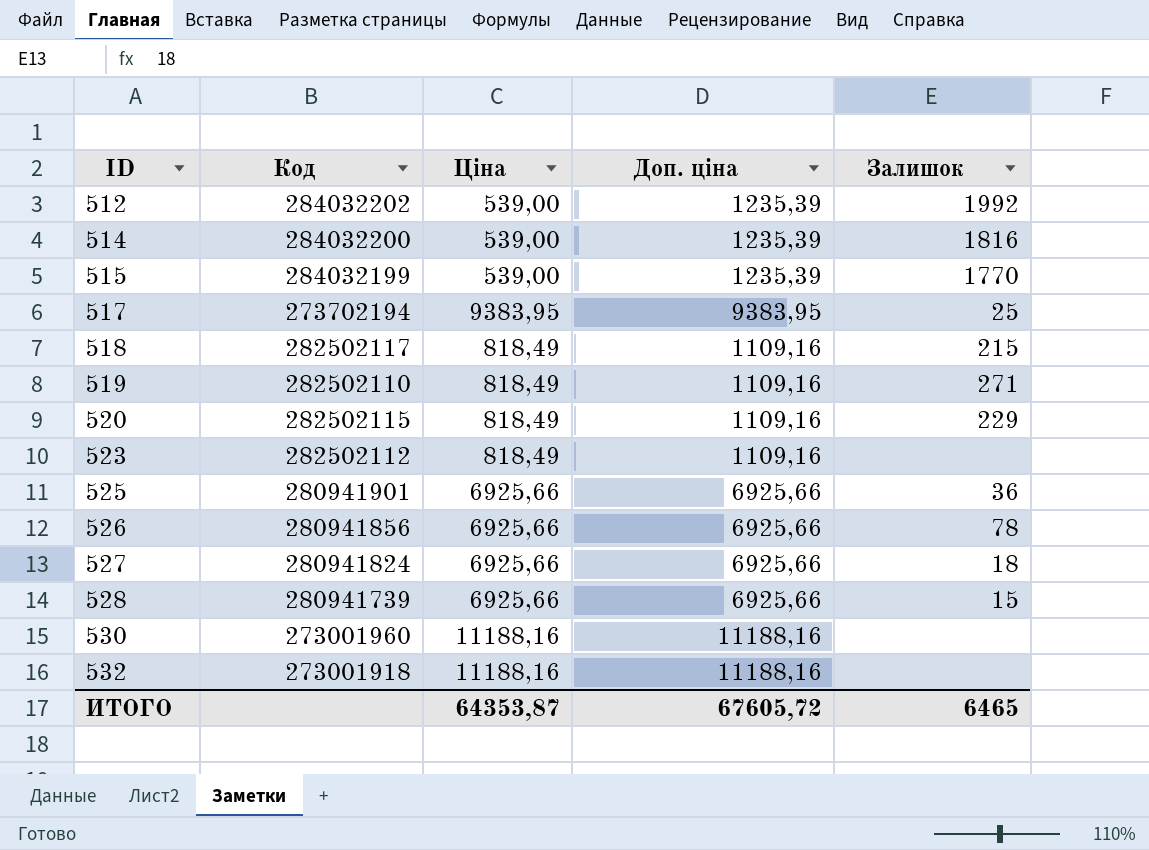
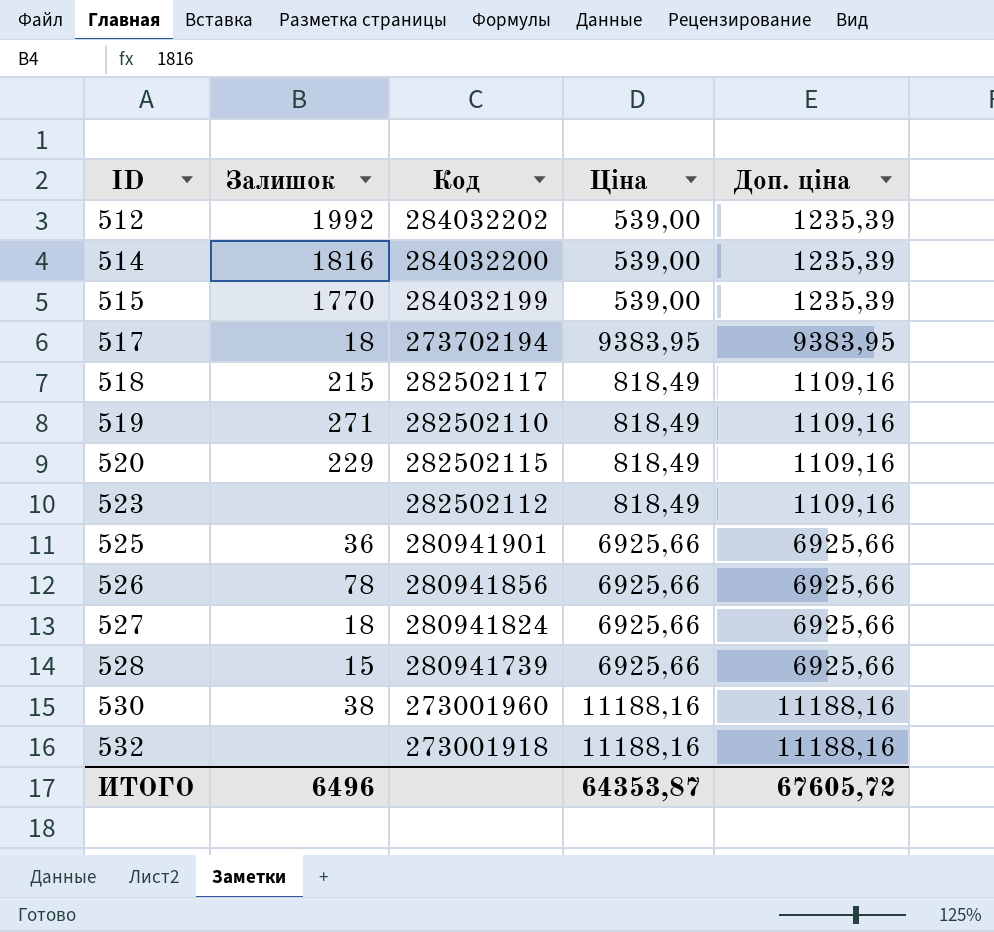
column Залишок | position: 5 -> 2
517 | Залишок: 25 -> 18
530 | Залишок: none -> 38
ИТОГО | Залишок: 6465 -> 6496

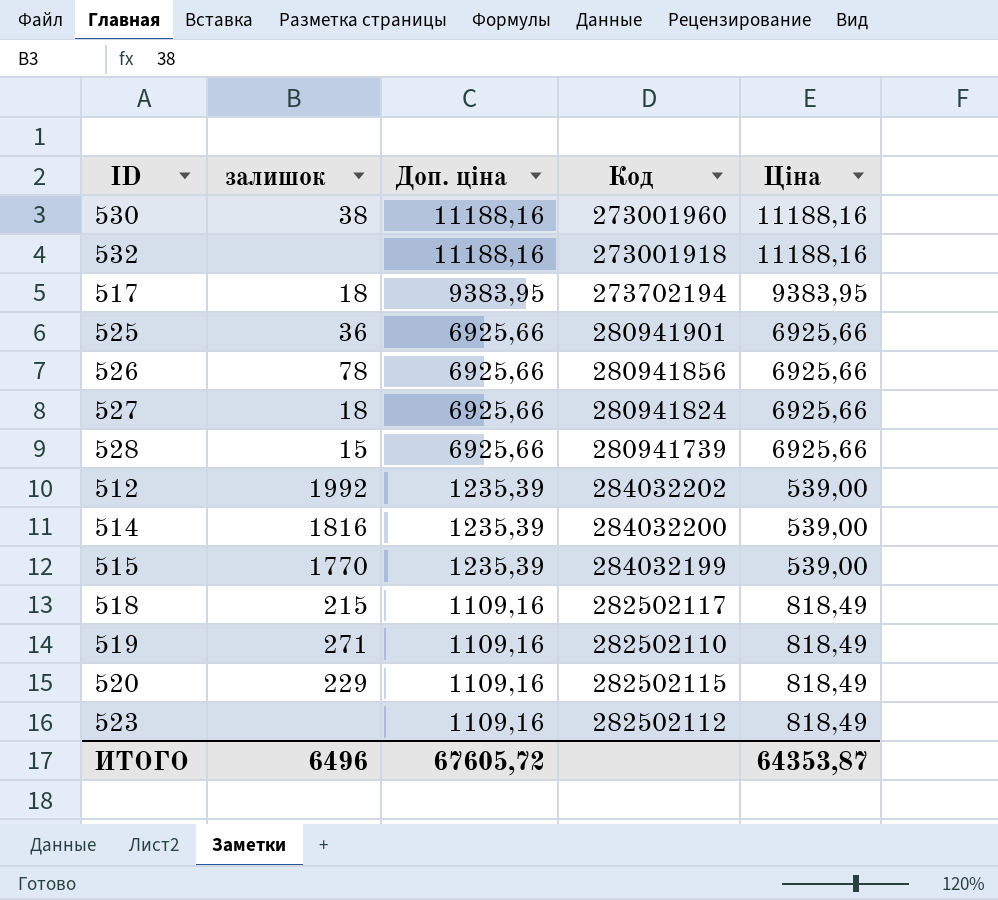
row order: ID ascending -> Доп. ціна descending
column name: Залишок -> залишок
column Доп. ціна | position: 5 -> 3

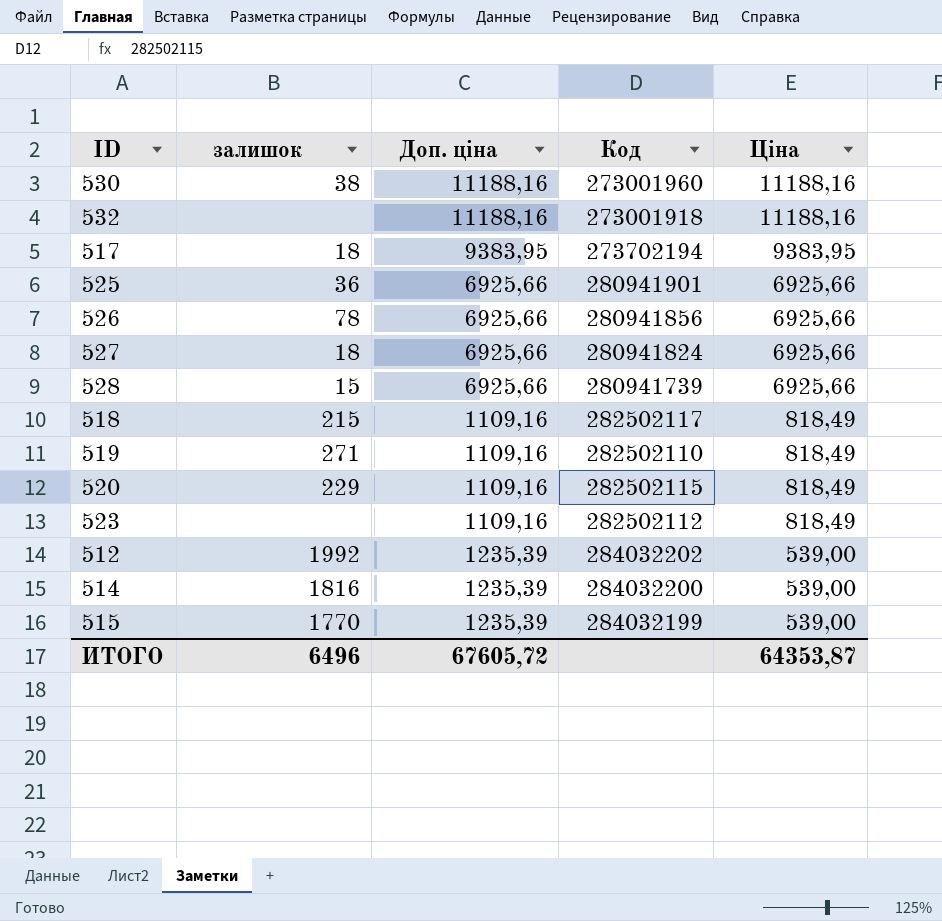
row order: Доп. ціна descending -> Ціна descending

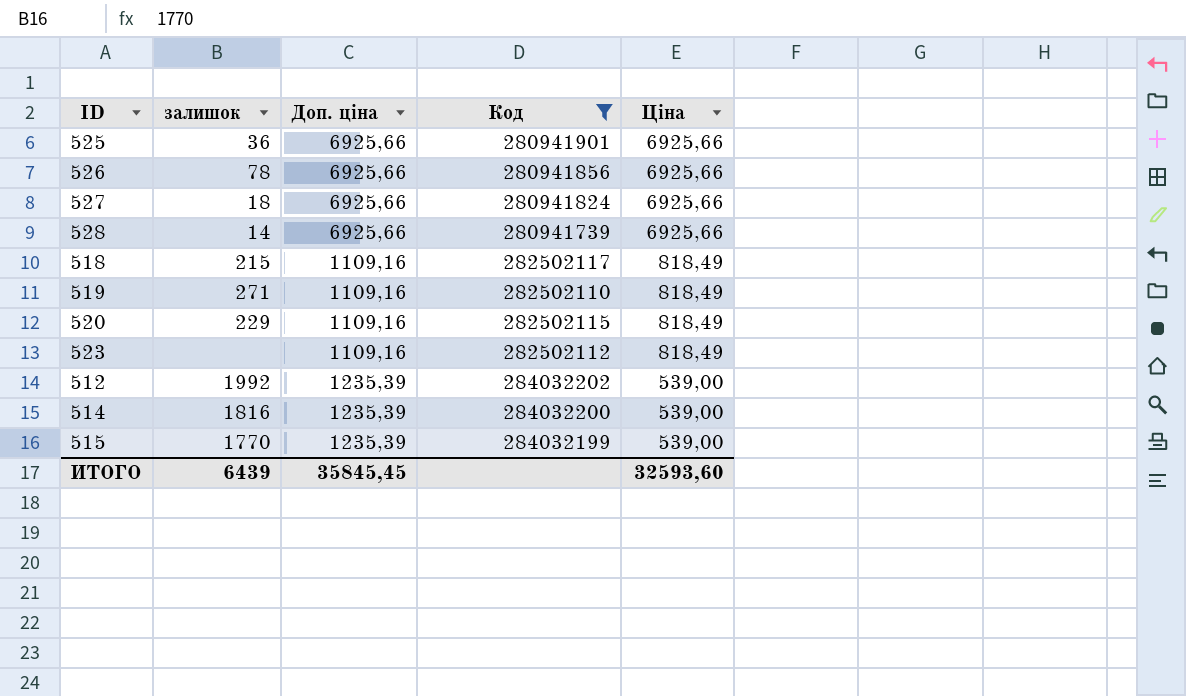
filter: none -> Код >= 280941739
528 | залишок: 15 -> 14
ИТОГО | залишок: 6496 -> 6439
ИТОГО | Доп. ціна: 67605,72 -> 35845,45
ИТОГО | Ціна: 64353,87 -> 32593,60

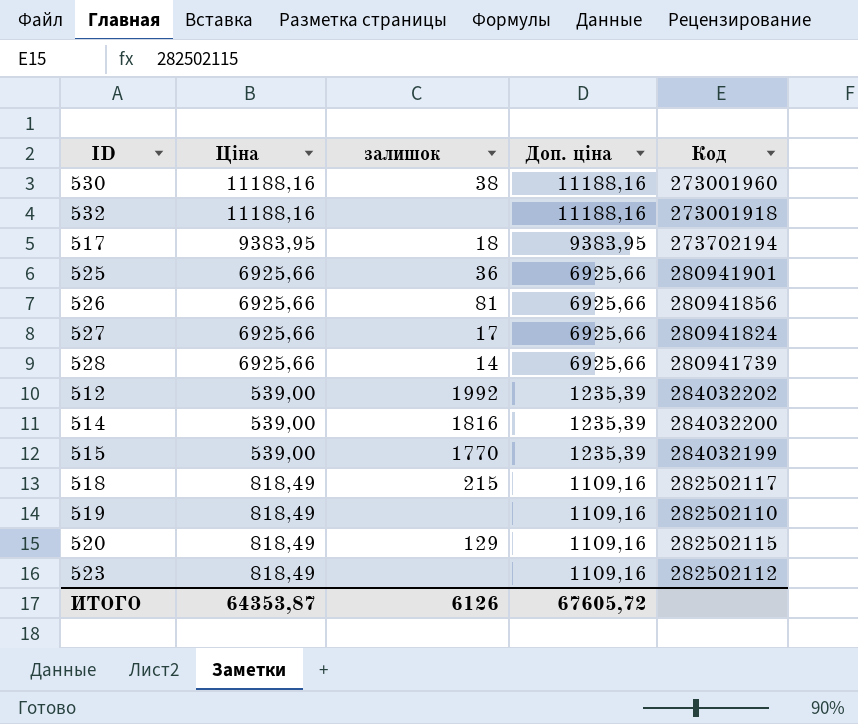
filter: Код >= 280941739 -> none
row order: Ціна descending -> Доп. ціна descending
column Ціна | position: 5 -> 2
526 | залишок: 78 -> 81
527 | залишок: 18 -> 17
519 | залишок: 271 -> none
520 | залишок: 229 -> 129
ИТОГО | Ціна: 32593,60 -> 64353,87
ИТОГО | залишок: 6439 -> 6126
ИТОГО | Доп. ціна: 35845,45 -> 67605,72

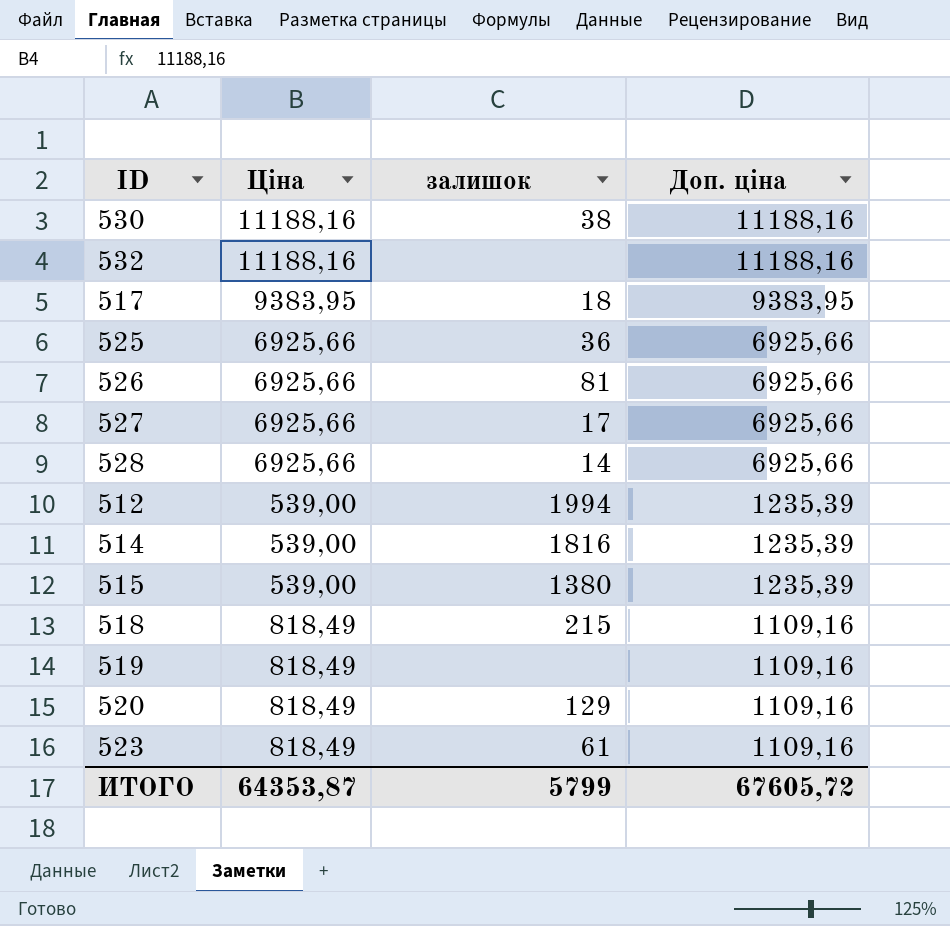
column Код | position: 5 -> none
512 | залишок: 1992 -> 1994
515 | залишок: 1770 -> 1380
523 | залишок: none -> 61
ИТОГО | залишок: 6126 -> 5799

